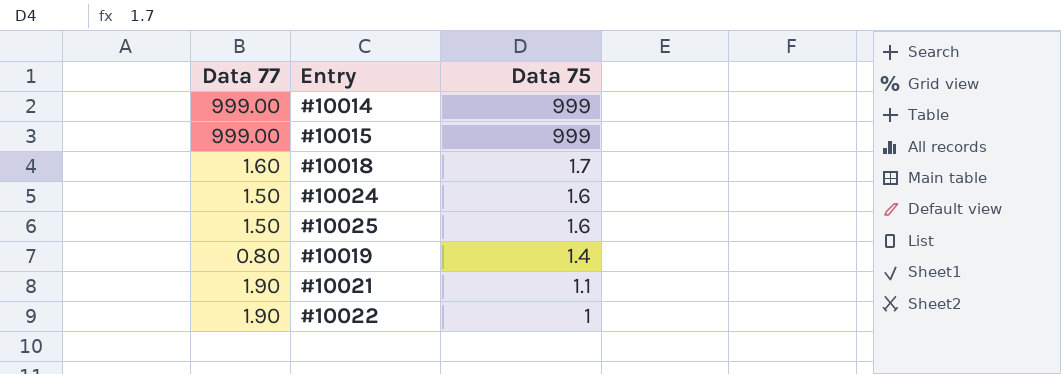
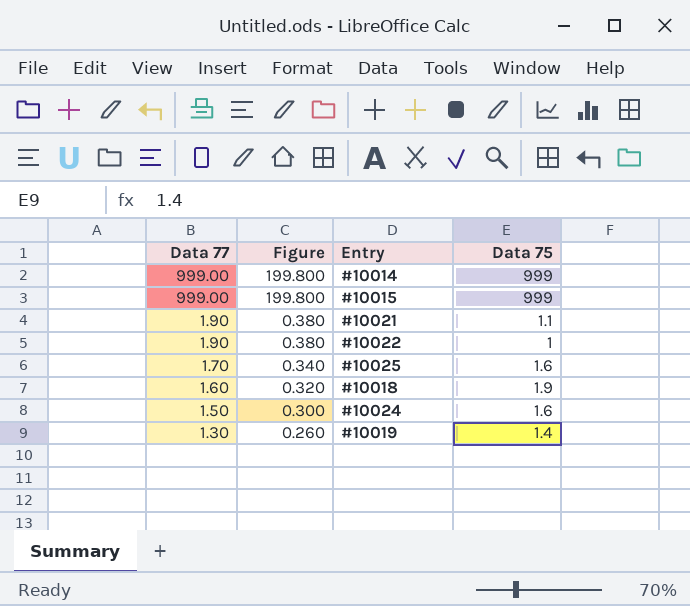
row order: Data 75 descending -> Data 77 descending
column Figure | formula: none -> [Data 77] * 0.2
#10025 | Data 77: 1.50 -> 1.70
#10018 | Data 75: 1.7 -> 1.9
#10019 | Data 77: 0.80 -> 1.30

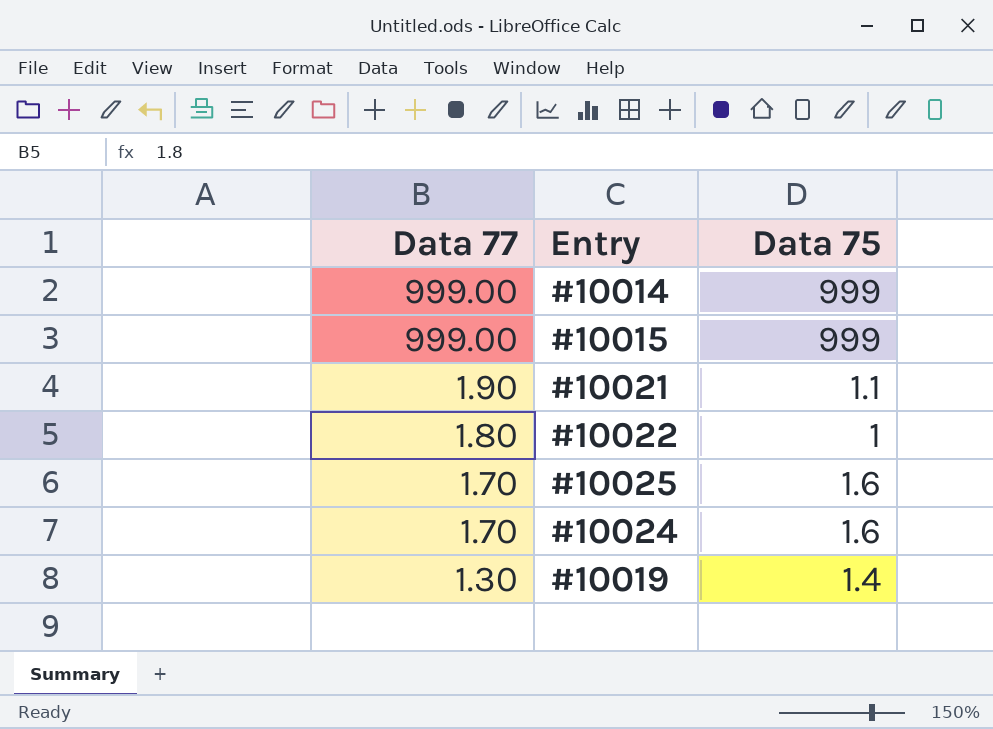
column Figure | formula: [Data 77] * 0.2 -> none
row #10018: 1.60 | 0.320 | 1.9 -> none
#10022 | Data 77: 1.90 -> 1.80
#10024 | Data 77: 1.50 -> 1.70

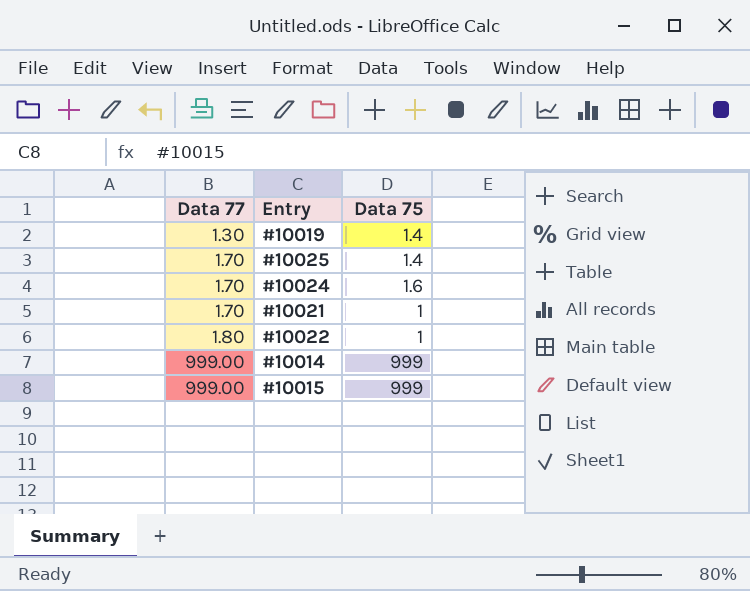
row order: Data 77 descending -> Data 77 ascending
#10025 | Data 75: 1.6 -> 1.4
#10021 | Data 77: 1.90 -> 1.70
#10021 | Data 75: 1.1 -> 1

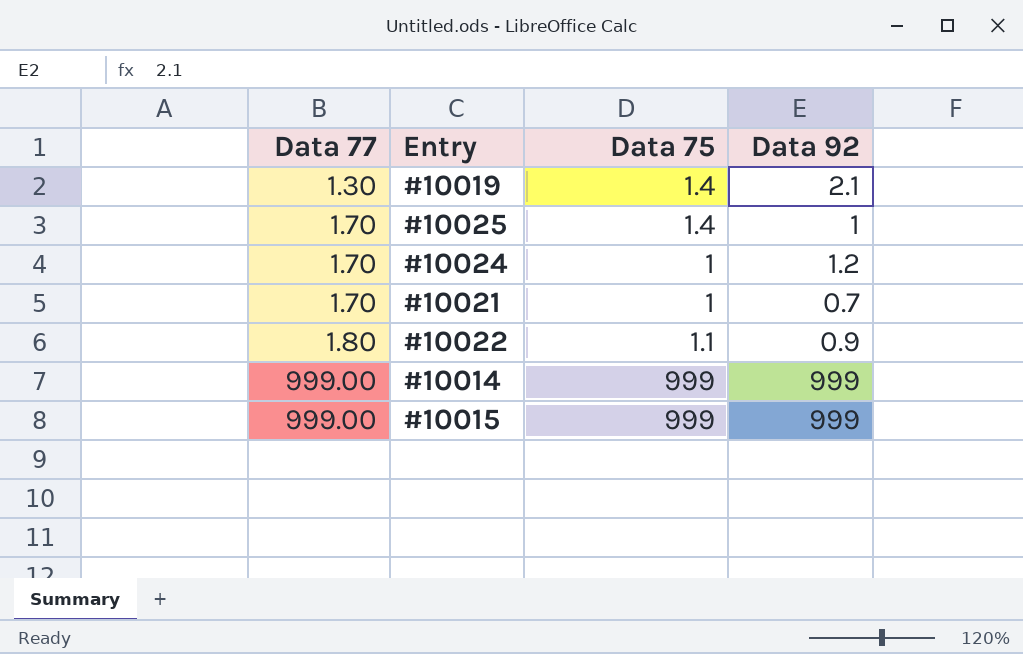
column Data 92 | position: none -> 4
#10024 | Data 75: 1.6 -> 1
#10022 | Data 75: 1 -> 1.1

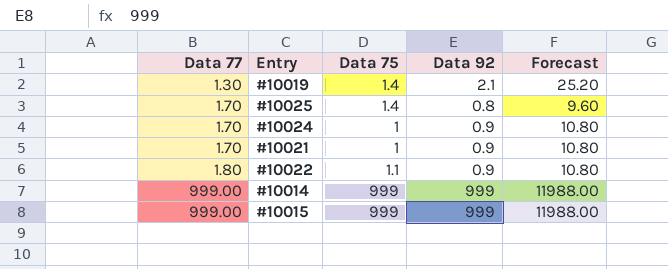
column Forecast | formula: none -> [Data 92] * 12
#10025 | Data 92: 1 -> 0.8
#10024 | Data 92: 1.2 -> 0.9
#10021 | Data 92: 0.7 -> 0.9

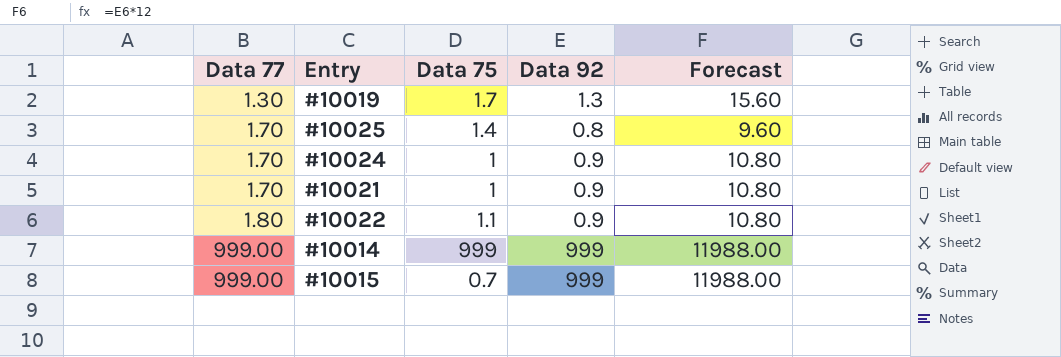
#10019 | Data 75: 1.4 -> 1.7
#10019 | Data 92: 2.1 -> 1.3
#10019 | Forecast: 25.20 -> 15.60
#10015 | Data 75: 999 -> 0.7

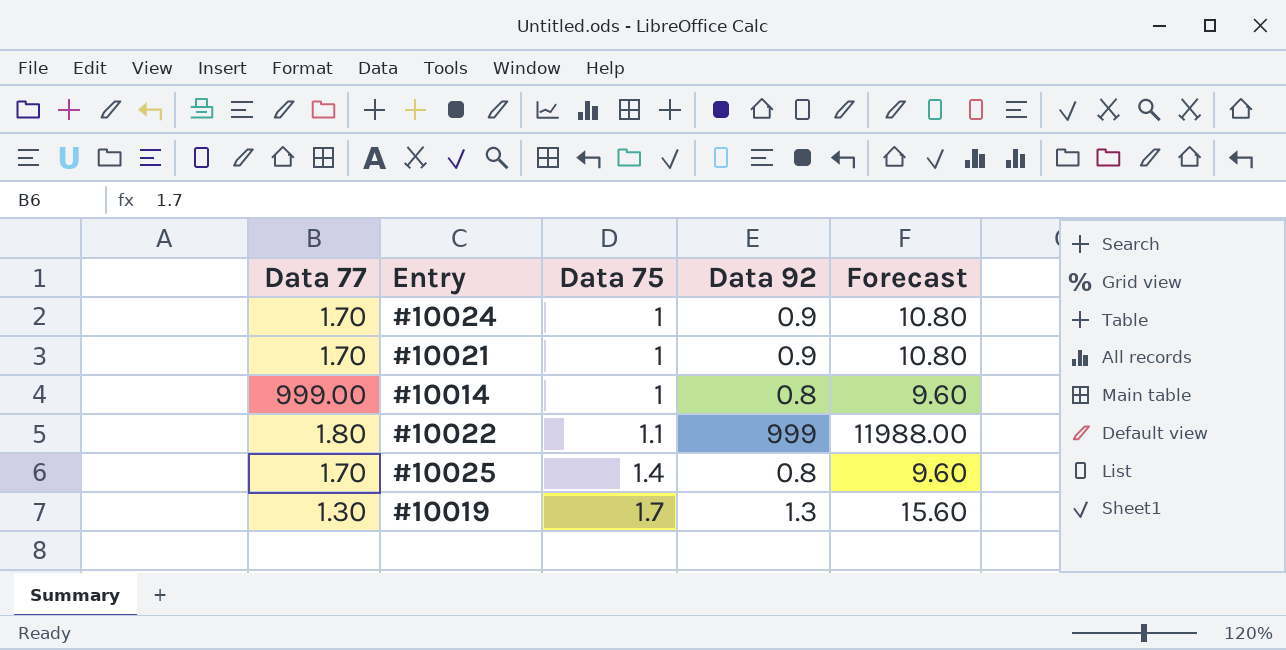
row order: Data 77 ascending -> Data 75 ascending
row #10015: 999.00 | 0.7 | 999 | 11988.00 -> none
#10014 | Data 75: 999 -> 1
#10014 | Data 92: 999 -> 0.8
#10014 | Forecast: 11988.00 -> 9.60
#10022 | Data 92: 0.9 -> 999
#10022 | Forecast: 10.80 -> 11988.00

